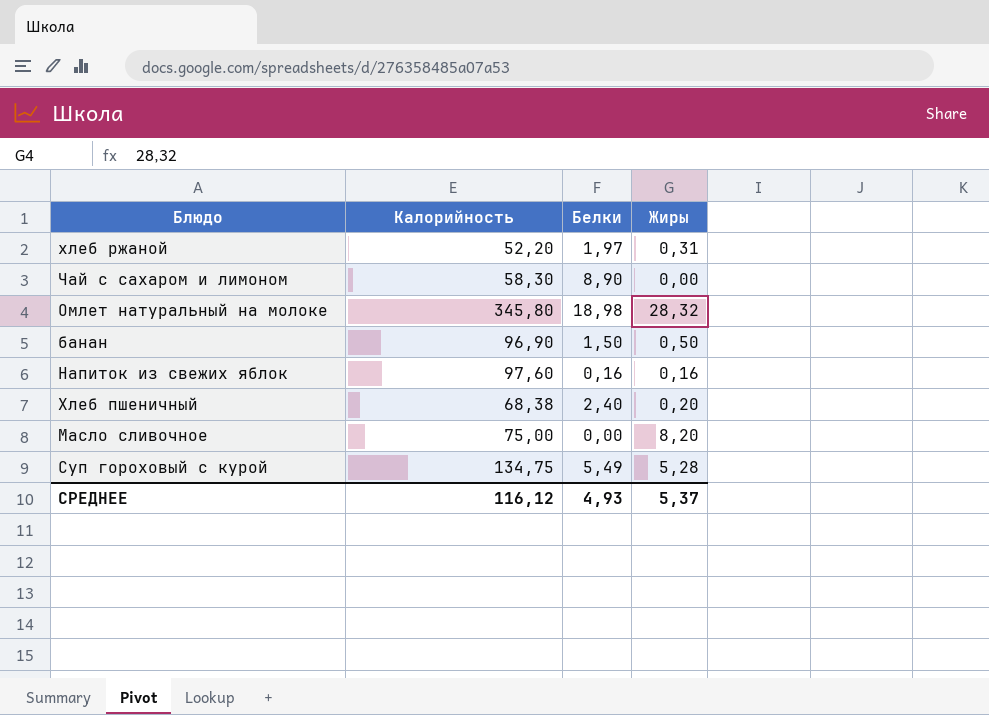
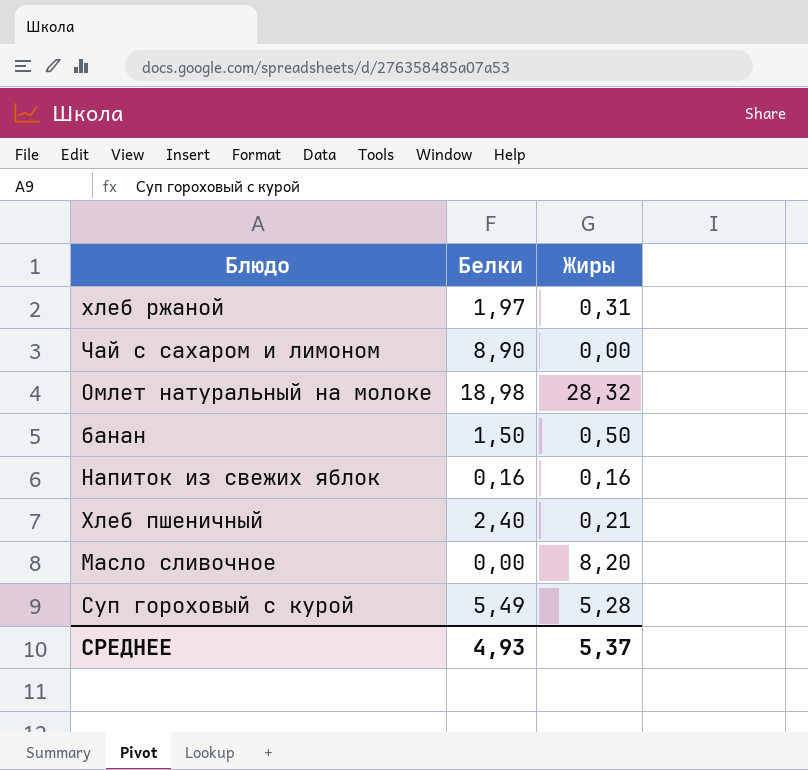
column Калорийность | position: 2 -> none
Хлеб пшеничный | Жиры: 0,20 -> 0,21

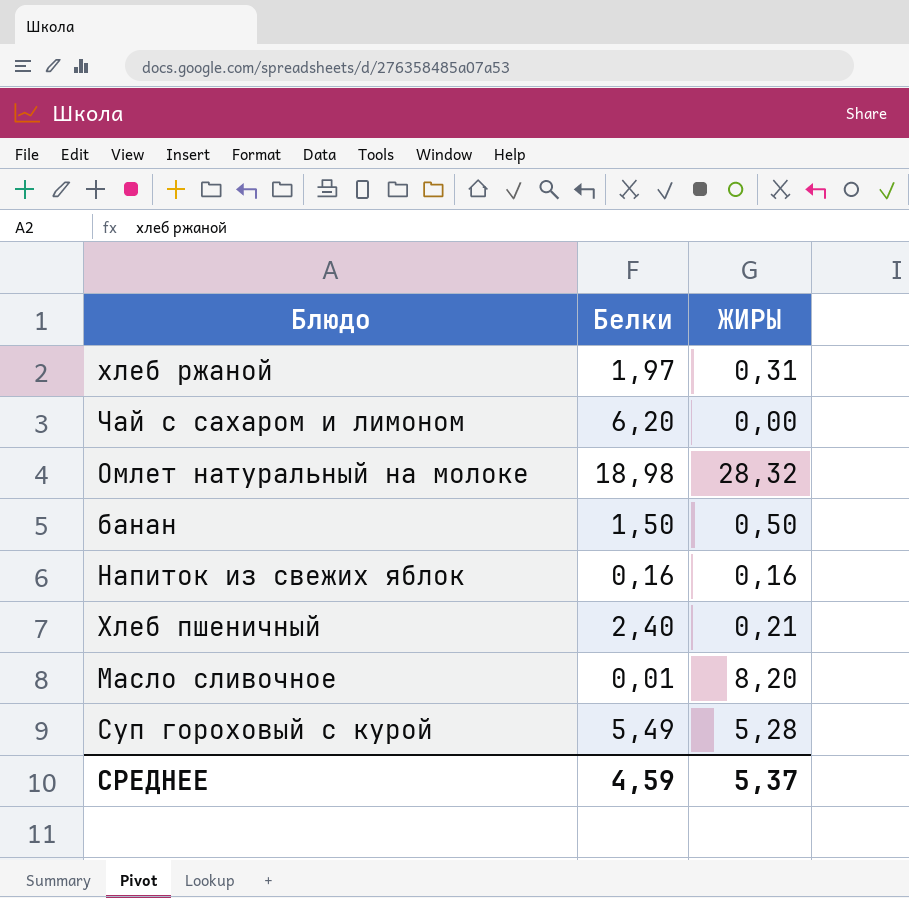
column name: Жиры -> ЖИРЫ
Чай с сахаром и лимоном | Белки: 8,90 -> 6,20
Масло сливочное | Белки: 0,00 -> 0,01
СРЕДНЕЕ | Белки: 4,93 -> 4,59

